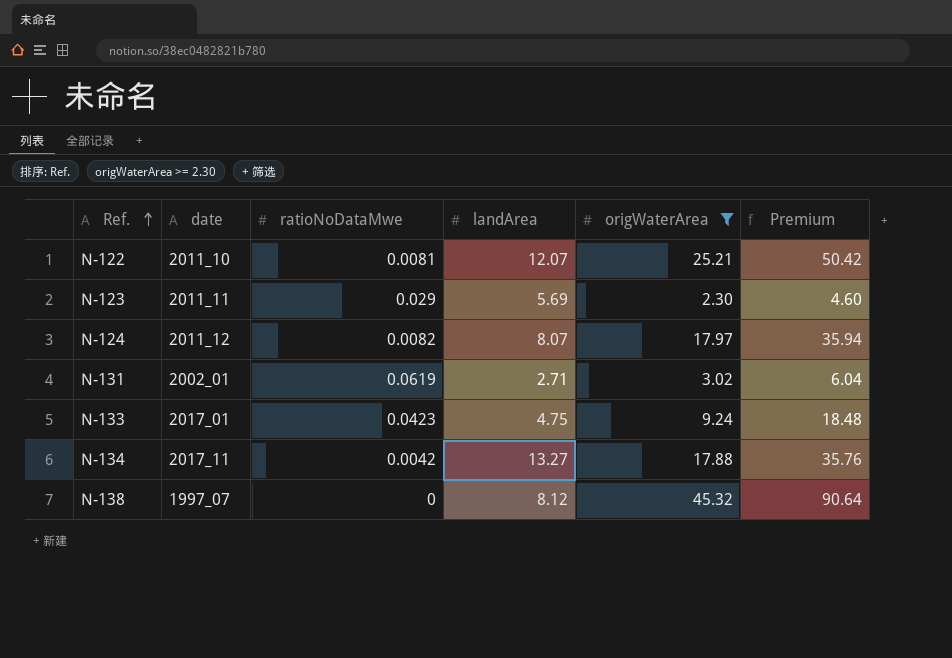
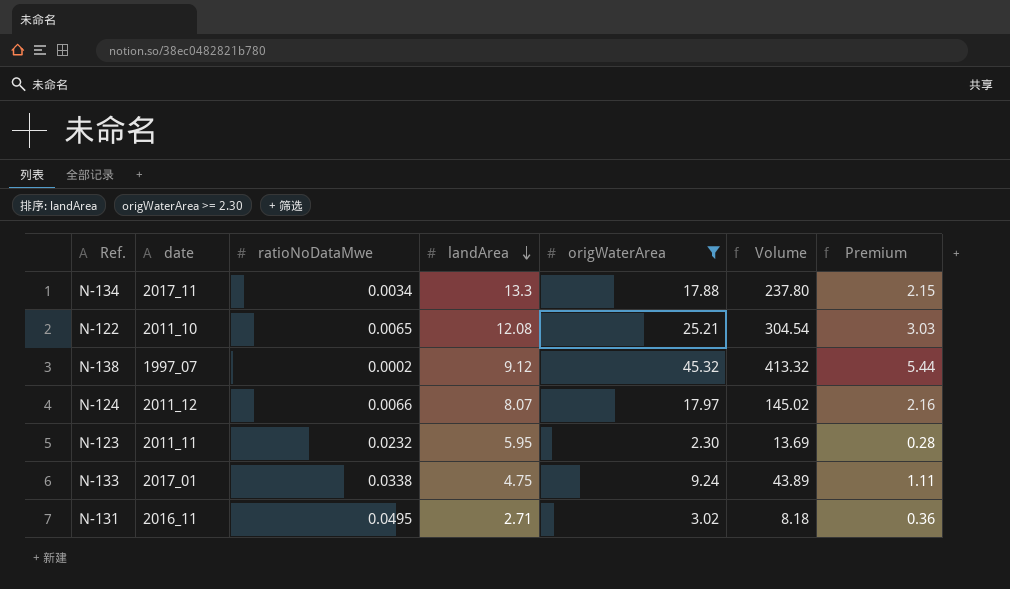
row order: Ref. ascending -> landArea descending
column Volume | formula: none -> [landArea] * [origWaterArea]
column Premium | formula: [origWaterArea] * 2 -> [origWaterArea] * 0.12
N-134 | ratioNoDataMwe: 0.0042 -> 0.0034
N-134 | landArea: 13.27 -> 13.3
N-122 | ratioNoDataMwe: 0.0081 -> 0.0065
N-122 | landArea: 12.07 -> 12.08
N-138 | ratioNoDataMwe: 0 -> 0.0002
N-138 | landArea: 8.12 -> 9.12
N-124 | ratioNoDataMwe: 0.0082 -> 0.0066
N-123 | ratioNoDataMwe: 0.029 -> 0.0232
N-123 | landArea: 5.69 -> 5.95
N-133 | ratioNoDataMwe: 0.0423 -> 0.0338
N-131 | date: 2002_01 -> 2016_11
N-131 | ratioNoDataMwe: 0.0619 -> 0.0495

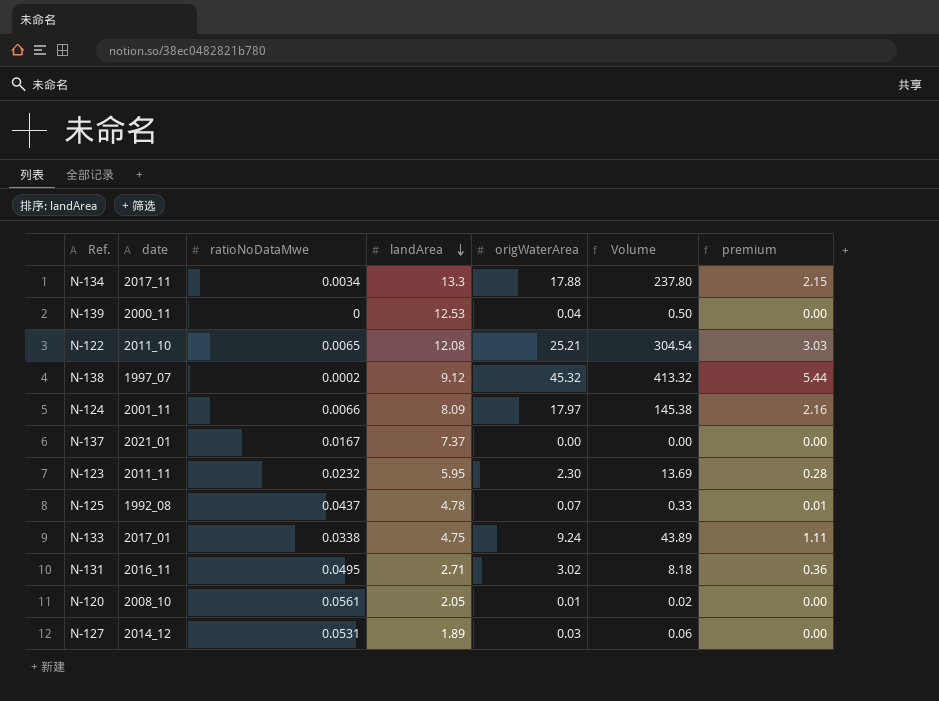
filter: origWaterArea >= 2.30 -> none
column name: Premium -> premium
N-124 | date: 2011_12 -> 2001_11
N-124 | landArea: 8.07 -> 8.09
N-124 | Volume: 145.02 -> 145.38

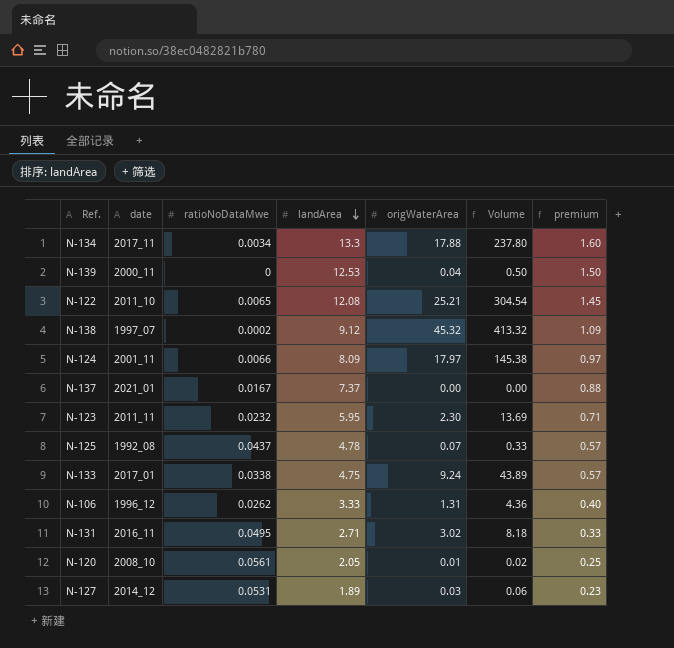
column premium | formula: [origWaterArea] * 0.12 -> [landArea] * 0.12
row N-106: none -> 1996_12 | 0.0262 | 3.33 | 1.31 | 4.36 | 0.40

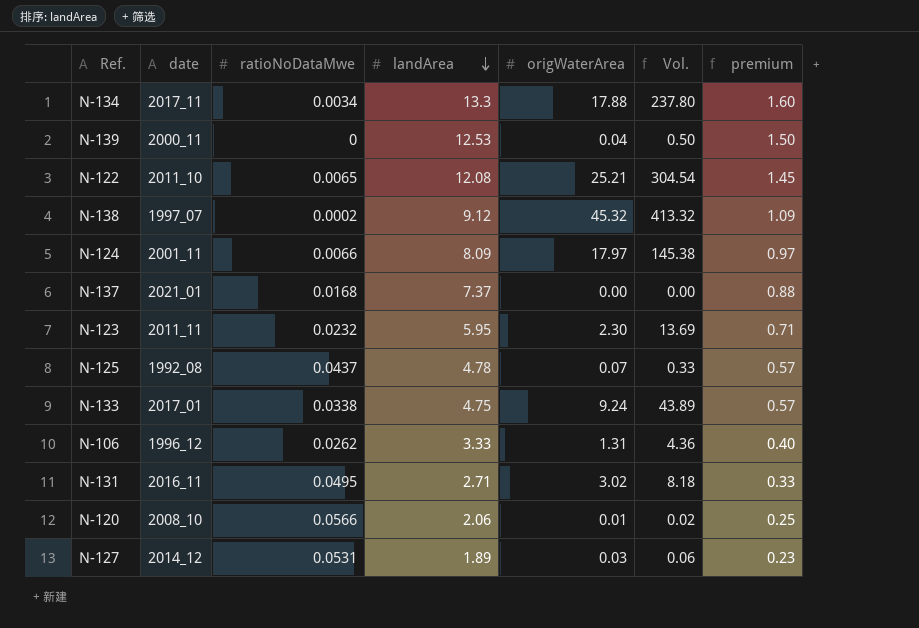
column name: Volume -> Vol.
N-137 | ratioNoDataMwe: 0.0167 -> 0.0168
N-120 | ratioNoDataMwe: 0.0561 -> 0.0566
N-120 | landArea: 2.05 -> 2.06

